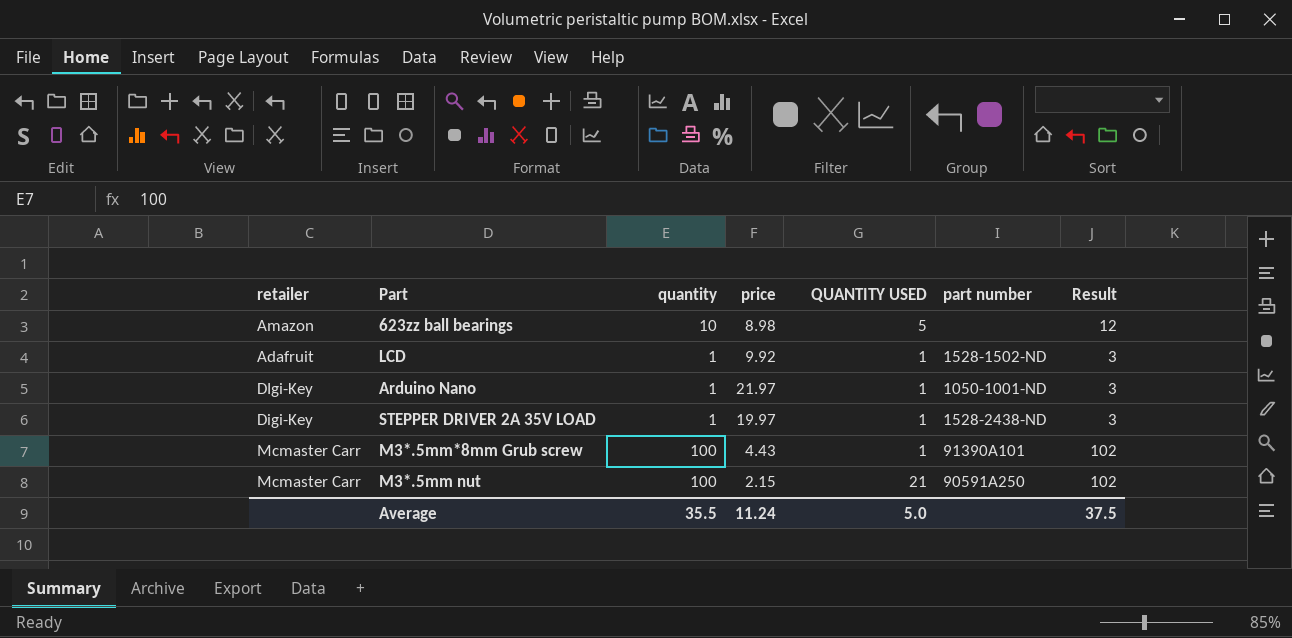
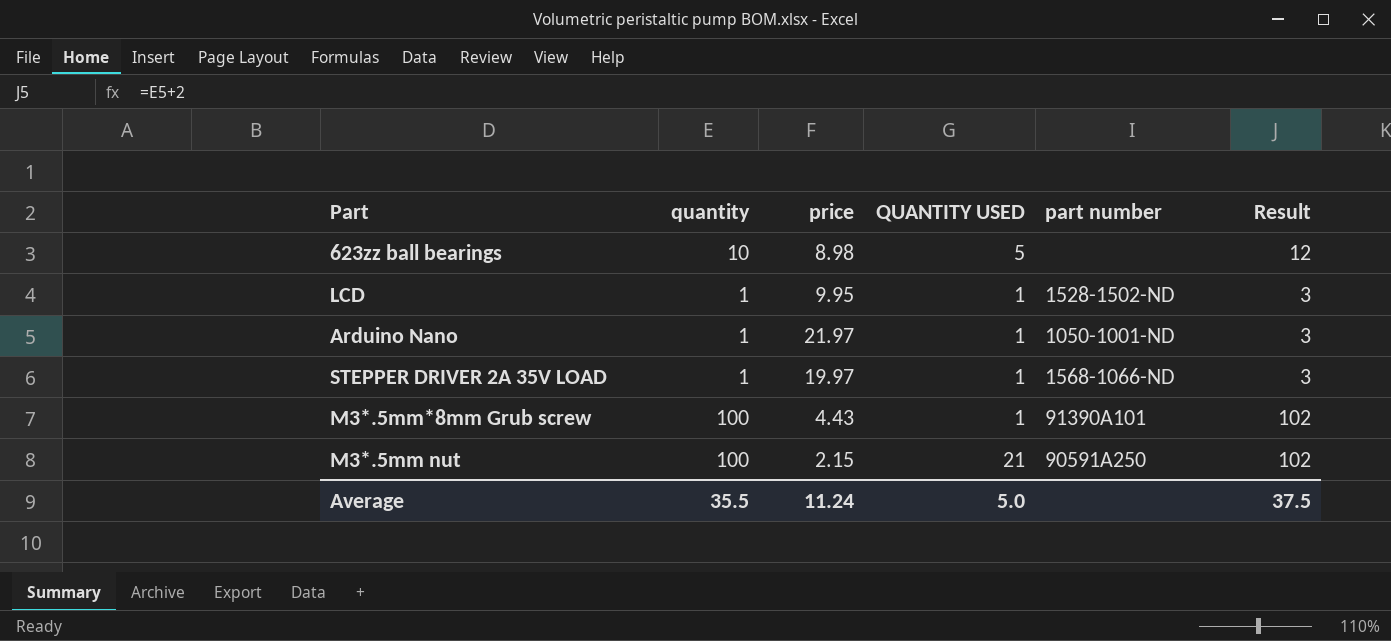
column retailer | position: 1 -> none
LCD | price: 9.92 -> 9.95
STEPPER DRIVER 2A 35V LOAD | part number: 1528-2438-ND -> 1568-1066-ND

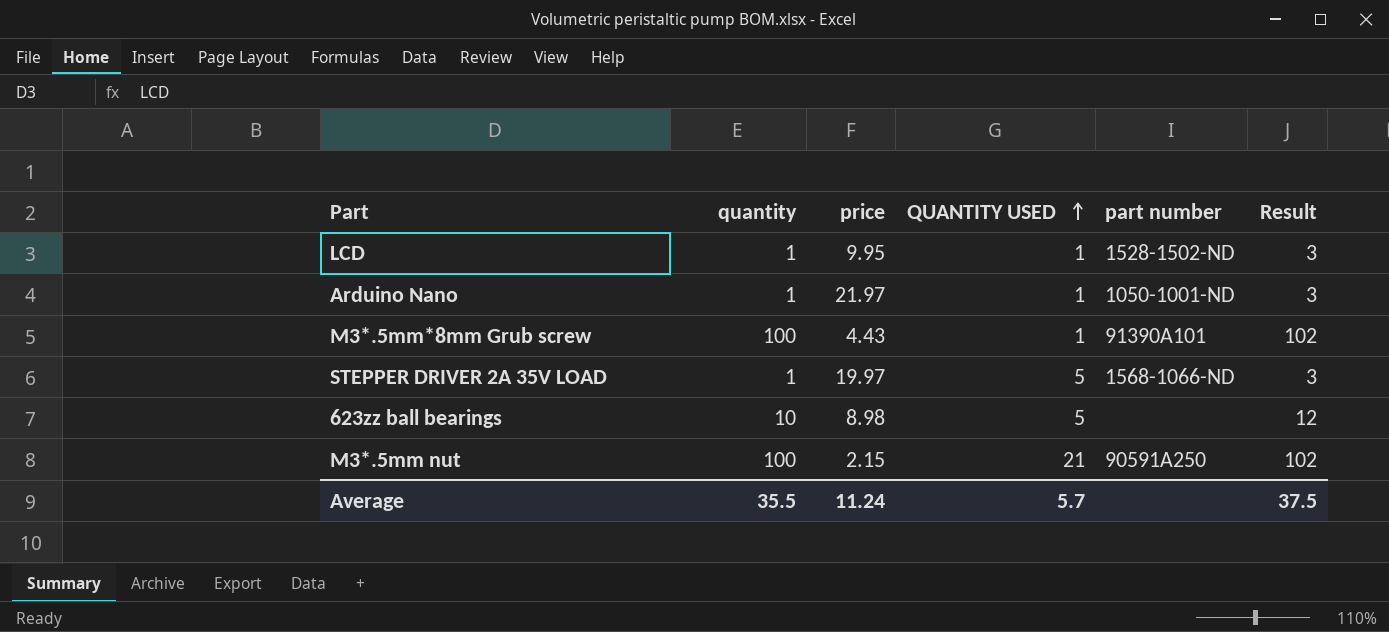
row order: none -> QUANTITY USED ascending
STEPPER DRIVER 2A 35V LOAD | QUANTITY USED: 1 -> 5
Average | QUANTITY USED: 5.0 -> 5.7

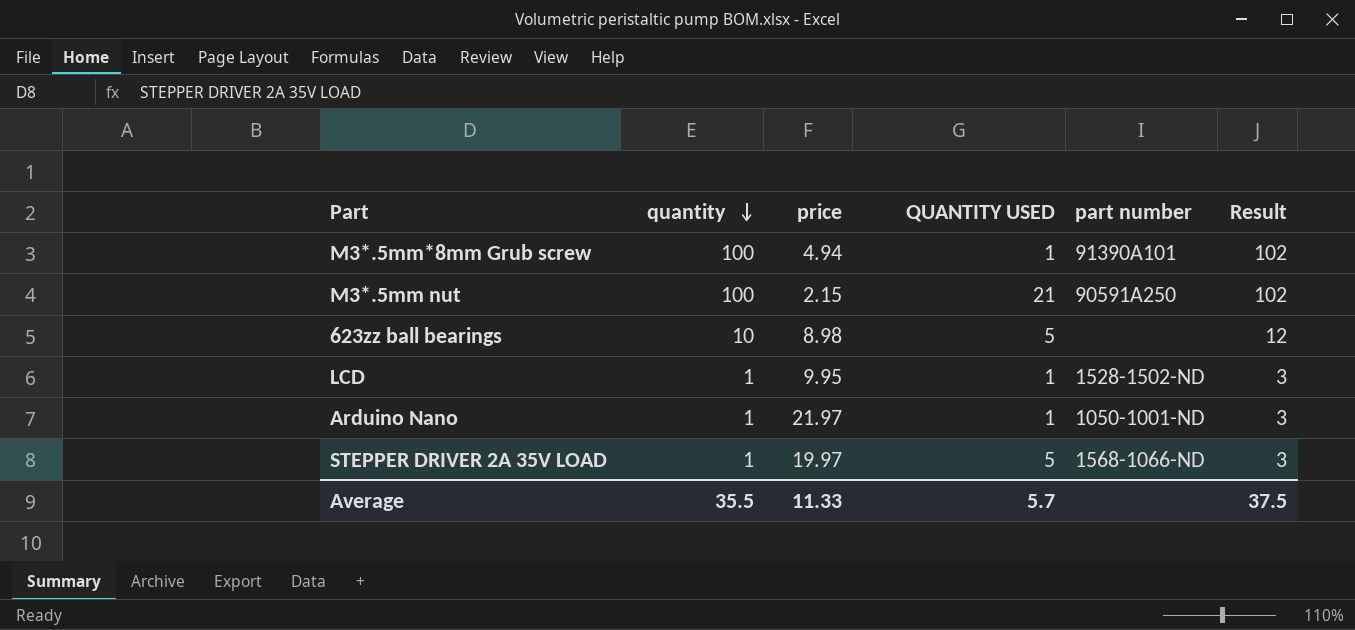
row order: QUANTITY USED ascending -> quantity descending
M3*.5mm*8mm Grub screw | price: 4.43 -> 4.94
Average | price: 11.24 -> 11.33

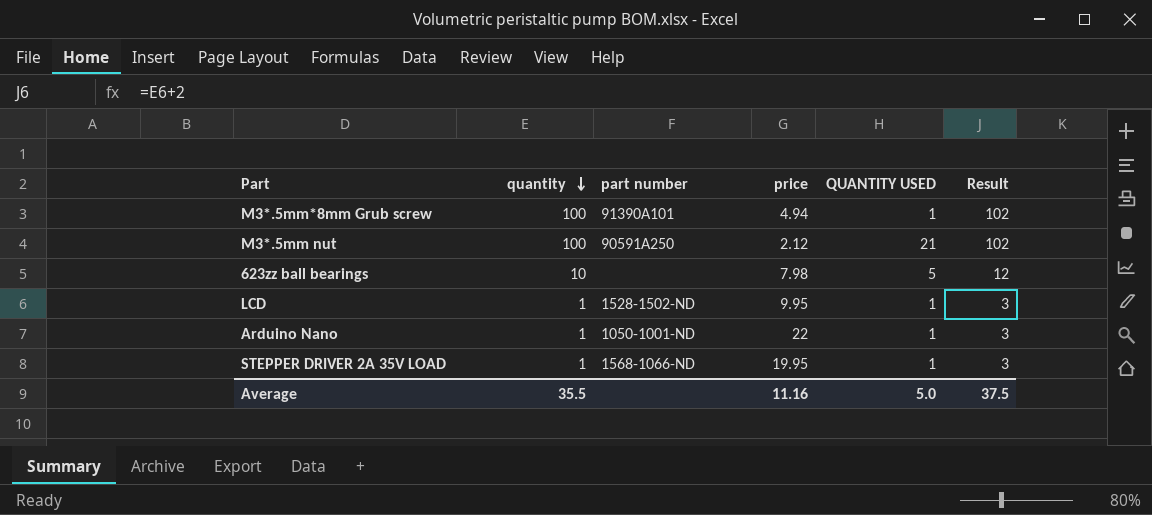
column part number | position: 5 -> 3
M3*.5mm nut | price: 2.15 -> 2.12
623zz ball bearings | price: 8.98 -> 7.98
Arduino Nano | price: 21.97 -> 22
STEPPER DRIVER 2A 35V LOAD | price: 19.97 -> 19.95
STEPPER DRIVER 2A 35V LOAD | QUANTITY USED: 5 -> 1
Average | price: 11.33 -> 11.16
Average | QUANTITY USED: 5.7 -> 5.0

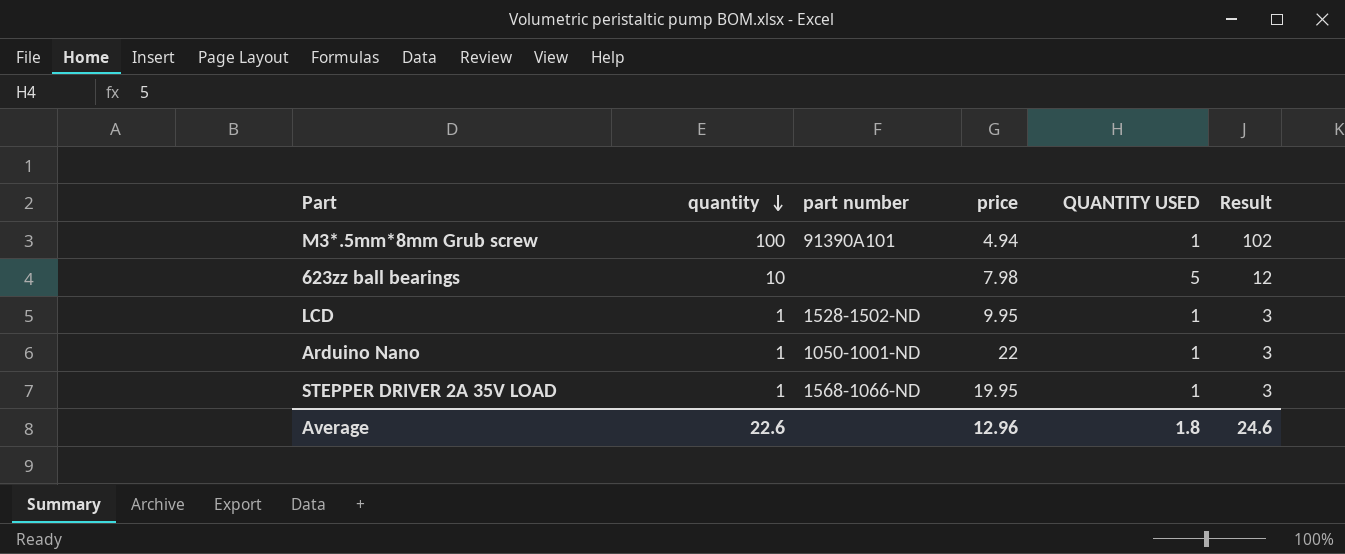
row M3*.5mm nut: 100 | 90591A250 | 2.12 | 21 | 102 -> none
Average | quantity: 35.5 -> 22.6
Average | price: 11.16 -> 12.96
Average | QUANTITY USED: 5.0 -> 1.8
Average | Result: 37.5 -> 24.6

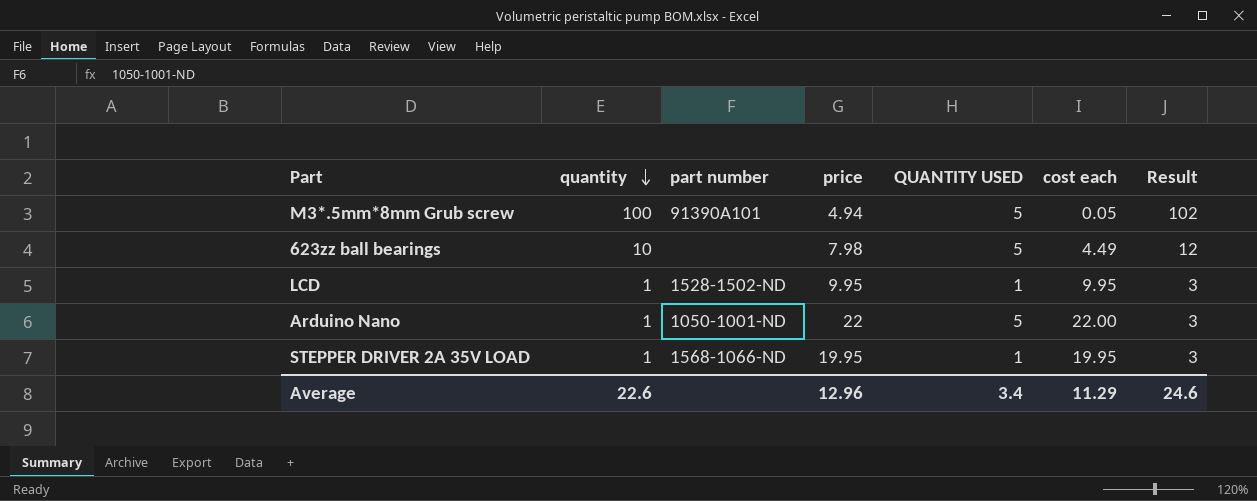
column cost each | position: none -> 6
M3*.5mm*8mm Grub screw | QUANTITY USED: 1 -> 5
Arduino Nano | QUANTITY USED: 1 -> 5
Average | QUANTITY USED: 1.8 -> 3.4

